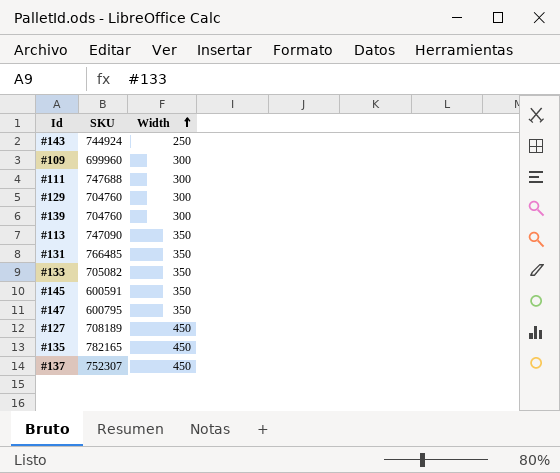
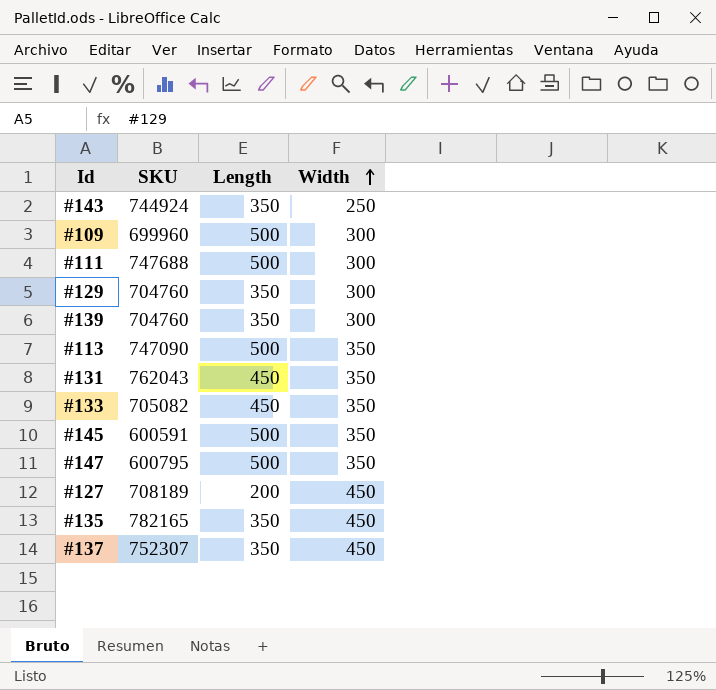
column Length | position: none -> 3
#131 | SKU: 766485 -> 762043

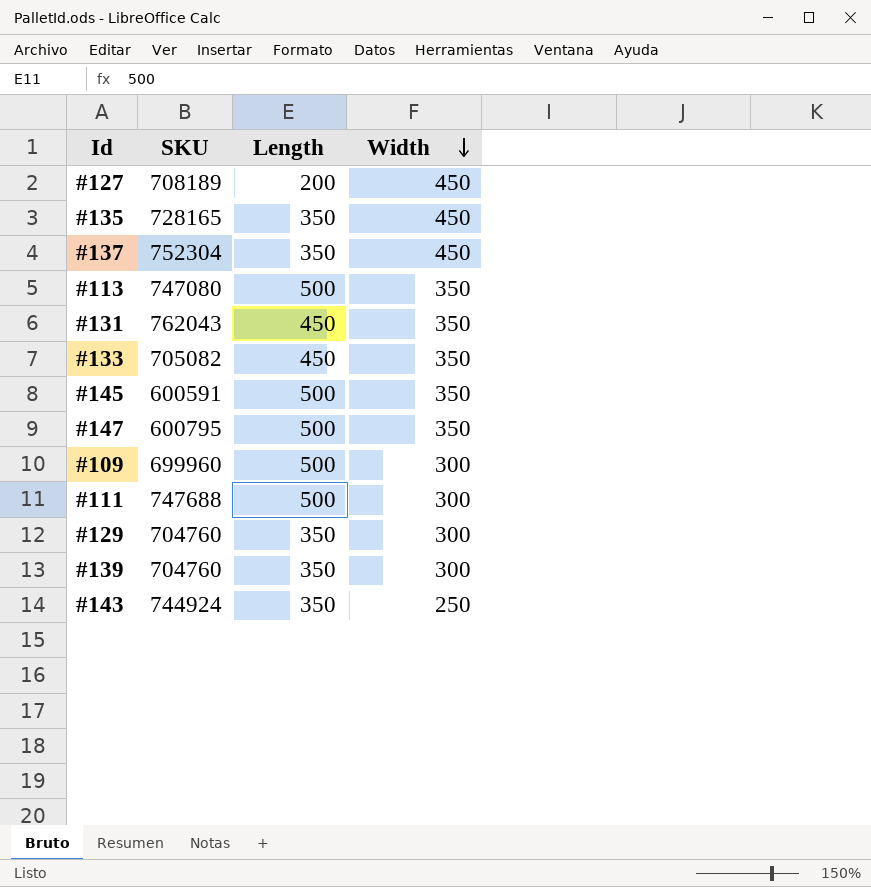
row order: Width ascending -> Width descending
#135 | SKU: 782165 -> 728165
#137 | SKU: 752307 -> 752304
#113 | SKU: 747090 -> 747080

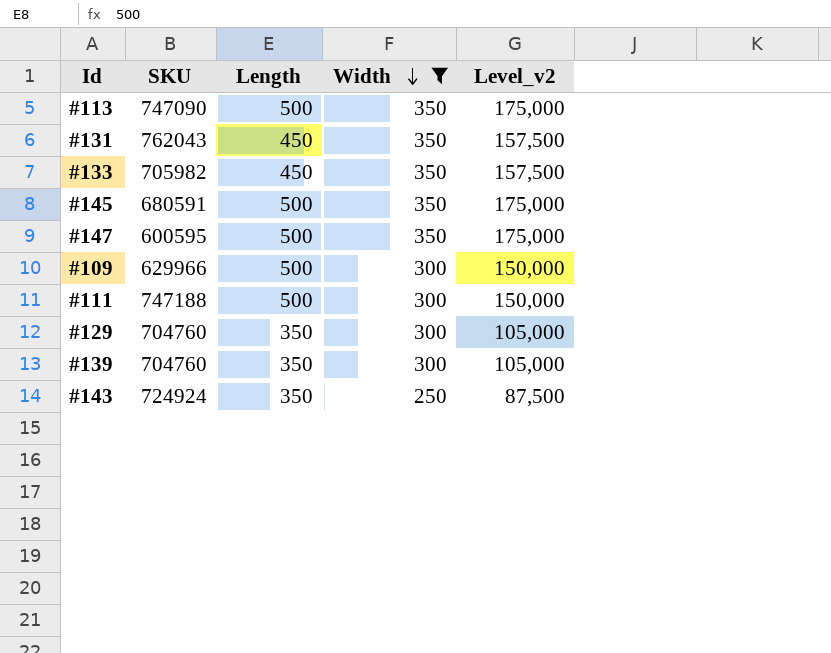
filter: none -> Width != 450
column Level_v2 | formula: none -> [Length] * [Width]
#113 | SKU: 747080 -> 747090
#133 | SKU: 705082 -> 705982
#145 | SKU: 600591 -> 680591
#147 | SKU: 600795 -> 600595
#109 | SKU: 699960 -> 629966
#111 | SKU: 747688 -> 747188
#143 | SKU: 744924 -> 724924

